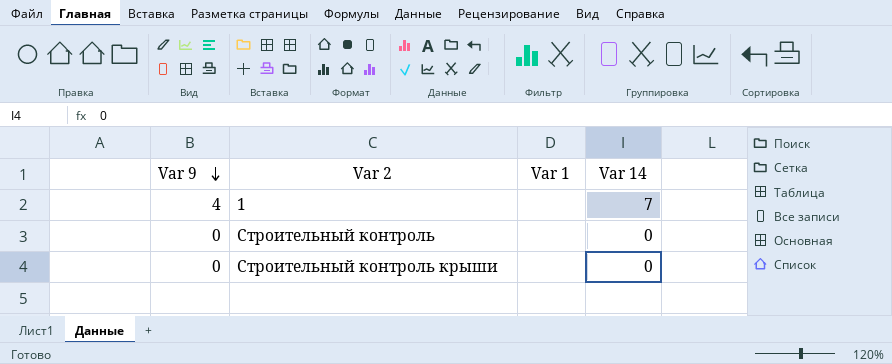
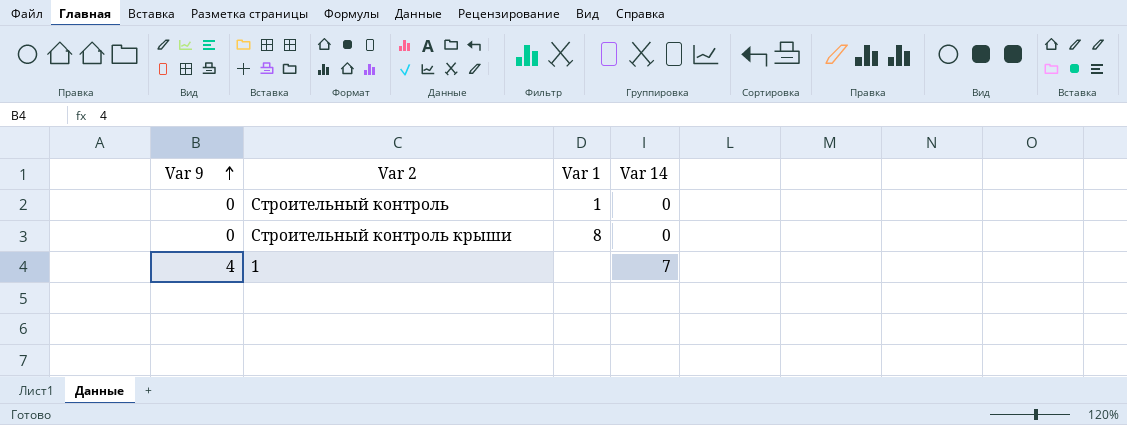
row order: Var 9 descending -> Var 9 ascending
Строительный контроль | Var 1: none -> 1
Строительный контроль крыши | Var 1: none -> 8

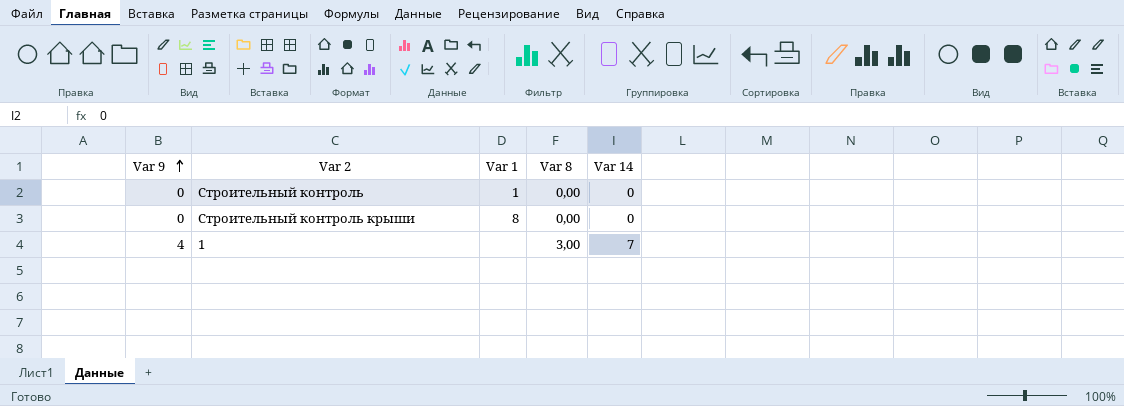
column Var 8 | position: none -> 4

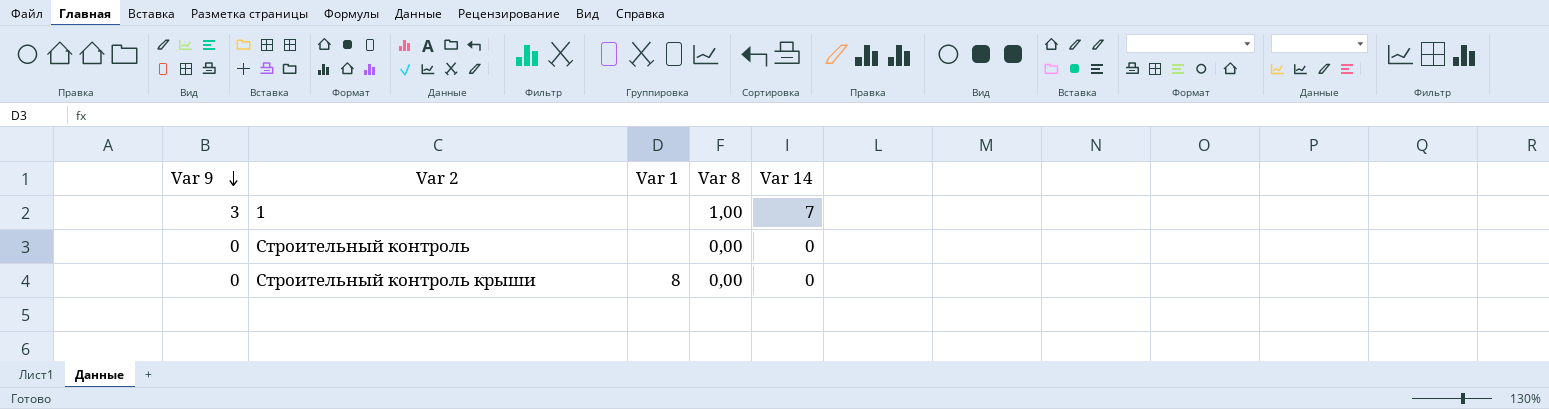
row order: Var 9 ascending -> Var 9 descending
1 | Var 9: 4 -> 3
1 | Var 8: 3,00 -> 1,00
Строительный контроль | Var 1: 1 -> none

